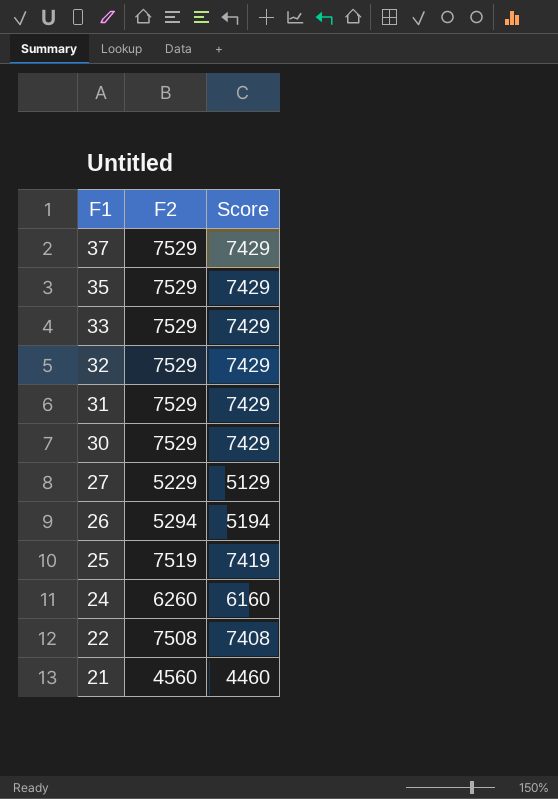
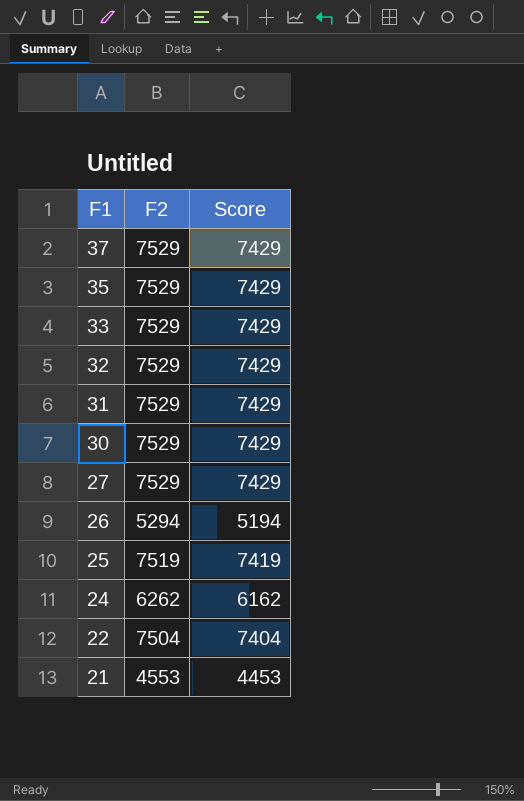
27 | F2: 5229 -> 7529
27 | Score: 5129 -> 7429
24 | F2: 6260 -> 6262
24 | Score: 6160 -> 6162
22 | F2: 7508 -> 7504
22 | Score: 7408 -> 7404
21 | F2: 4560 -> 4553
21 | Score: 4460 -> 4453

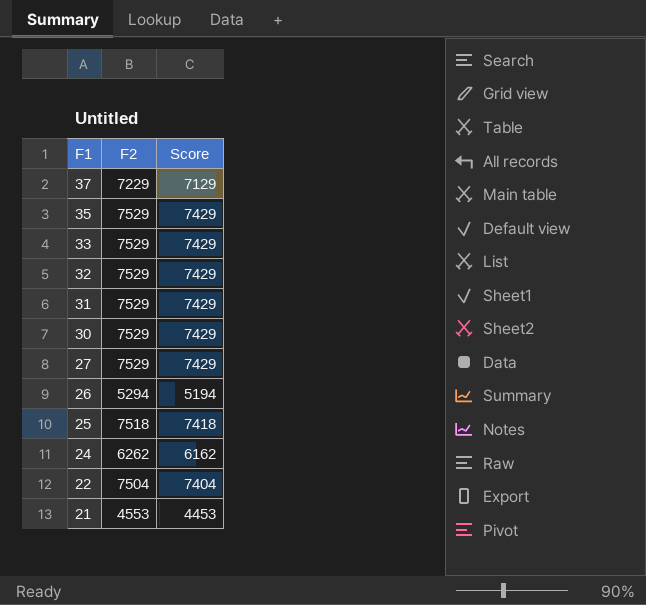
37 | F2: 7529 -> 7229
37 | Score: 7429 -> 7129
25 | F2: 7519 -> 7518
25 | Score: 7419 -> 7418

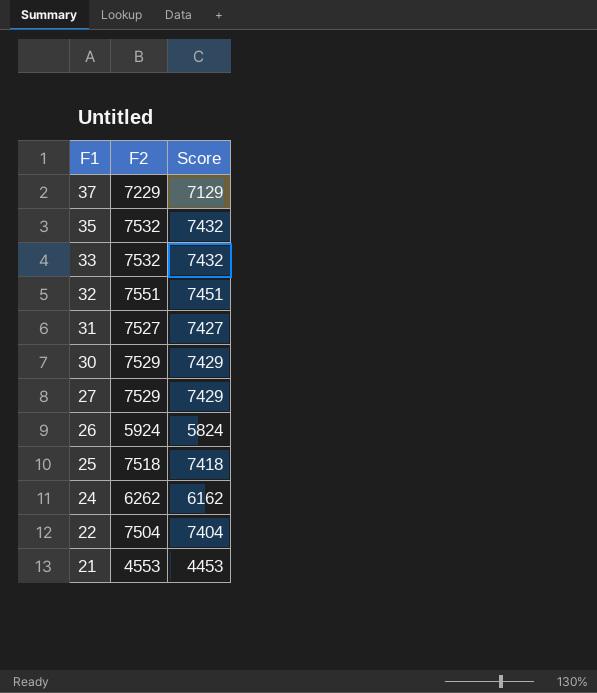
35 | F2: 7529 -> 7532
35 | Score: 7429 -> 7432
33 | F2: 7529 -> 7532
33 | Score: 7429 -> 7432
32 | F2: 7529 -> 7551
32 | Score: 7429 -> 7451
31 | F2: 7529 -> 7527
31 | Score: 7429 -> 7427
26 | F2: 5294 -> 5924
26 | Score: 5194 -> 5824

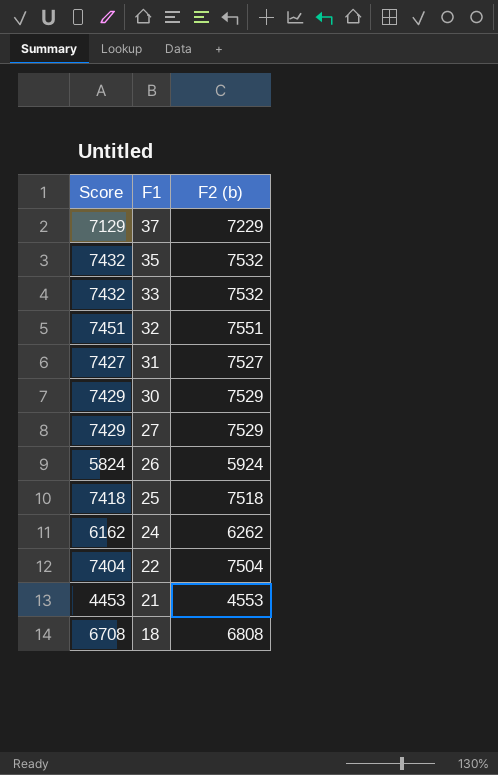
column Score | position: 3 -> 1
column name: F2 -> F2 (b)
row 18: none -> 6708 | 6808

